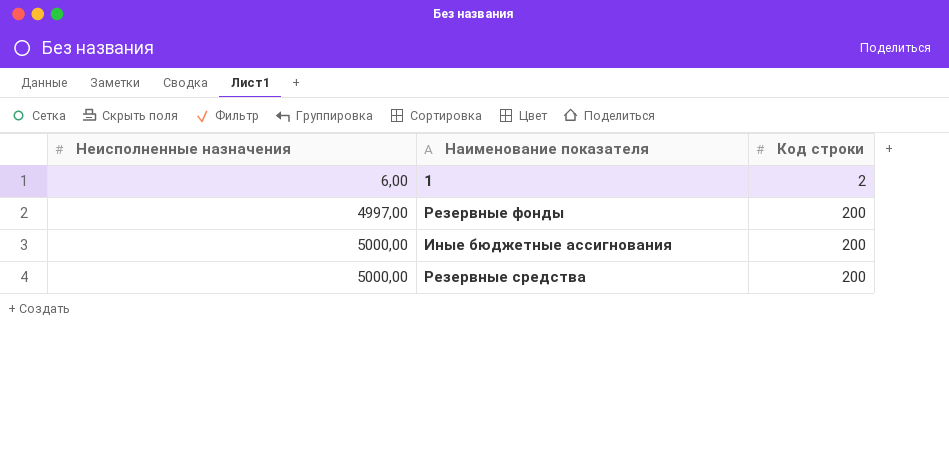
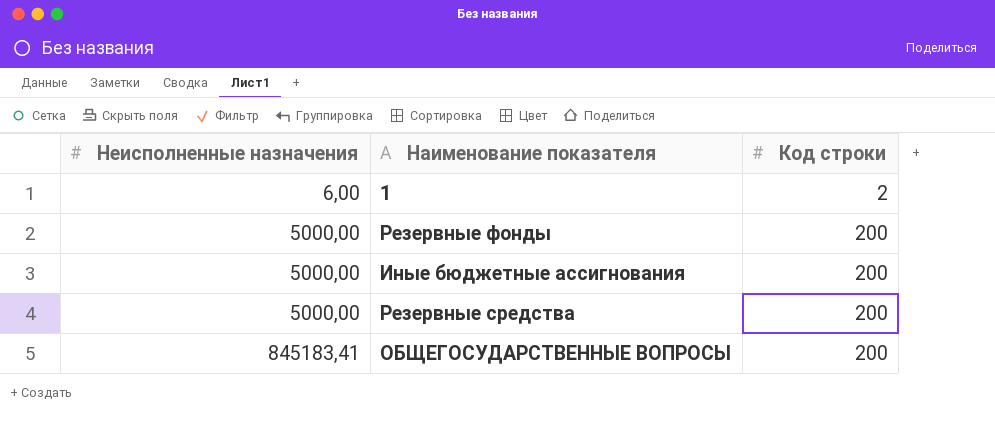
Резервные фонды | Неисполненные назначения: 4997,00 -> 5000,00
row ОБЩЕГОСУДАРСТВЕННЫЕ ВОПРОСЫ: none -> 845183,41 | 200

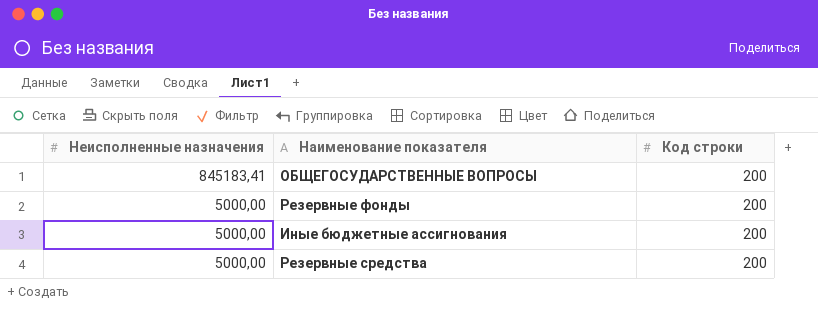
row order: Неисполненные назначения ascending -> Неисполненные назначения descending
row 1: 6,00 | 2 -> none

